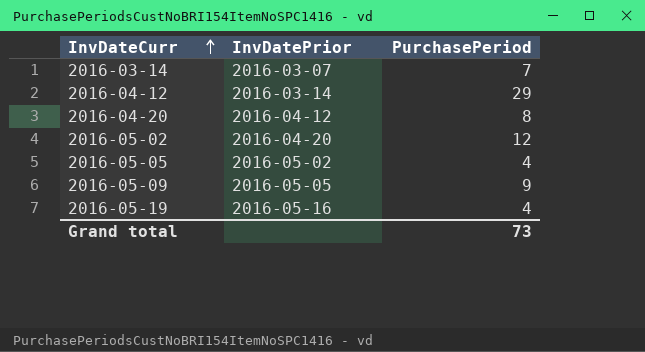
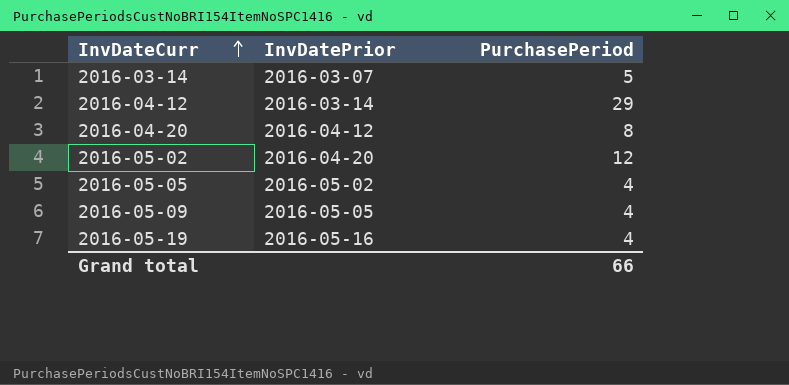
2016-03-14 | PurchasePeriod: 7 -> 5
2016-05-09 | PurchasePeriod: 9 -> 4
Grand total | PurchasePeriod: 73 -> 66

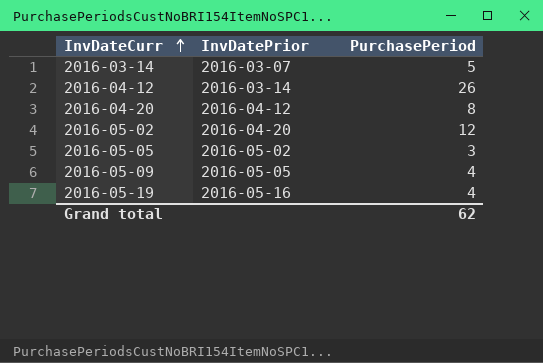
2016-04-12 | PurchasePeriod: 29 -> 26
2016-05-05 | PurchasePeriod: 4 -> 3
Grand total | PurchasePeriod: 66 -> 62

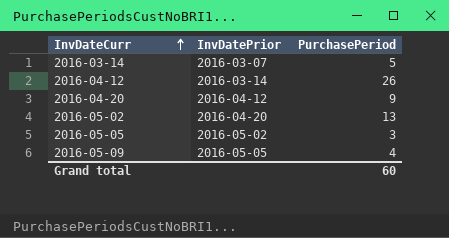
row 2016-05-19: 2016-05-16 | 4 -> none
2016-04-20 | PurchasePeriod: 8 -> 9
2016-05-02 | PurchasePeriod: 12 -> 13
Grand total | PurchasePeriod: 62 -> 60

